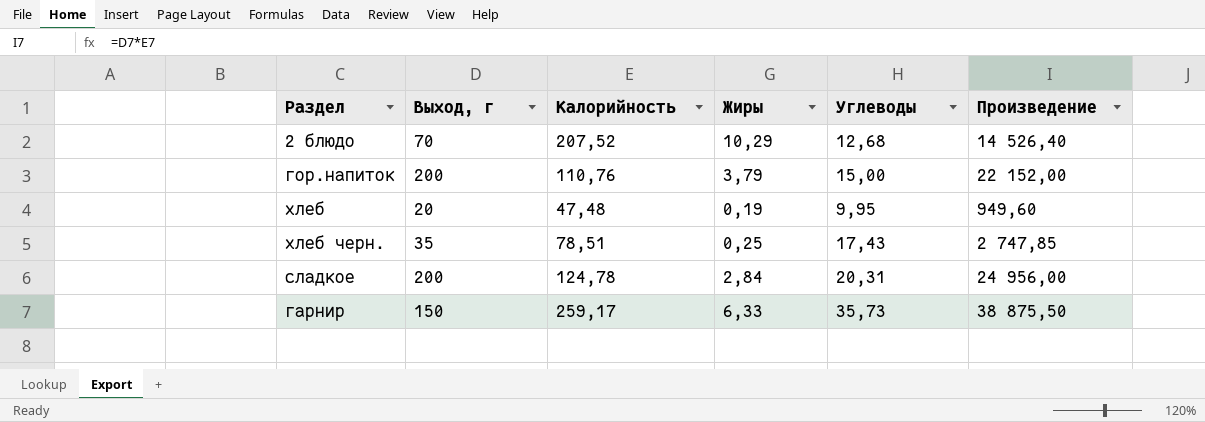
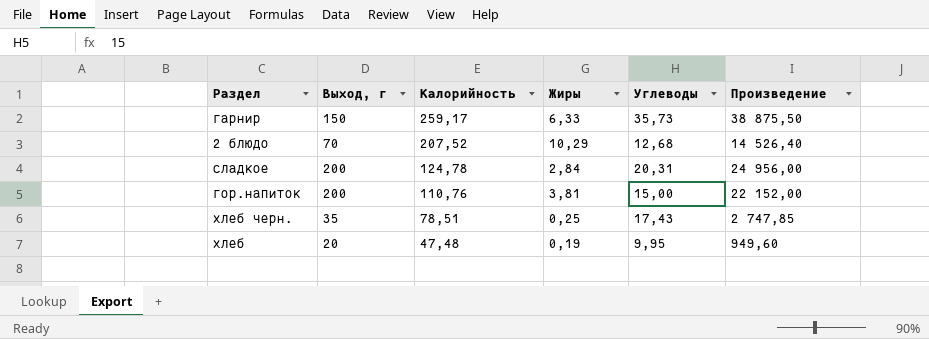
row order: none -> Калорийность descending
гор.напиток | Жиры: 3,79 -> 3,81

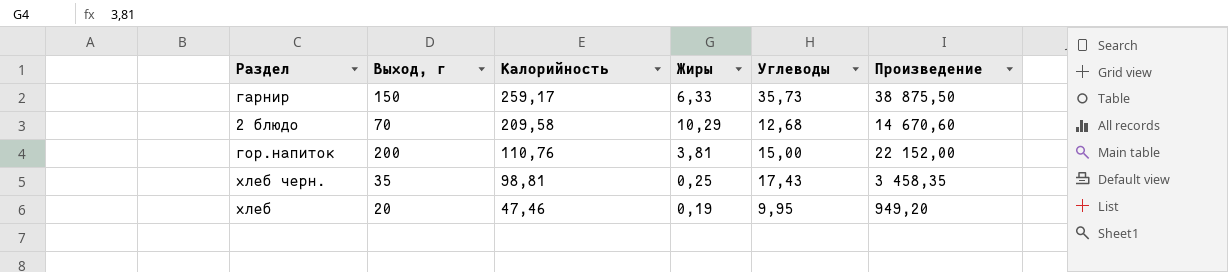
row сладкое: 200 | 124,78 | 2,84 | 20,31 | 24 956,00 -> none
2 блюдо | Калорийность: 207,52 -> 209,58
2 блюдо | Произведение: 14 526,40 -> 14 670,60
хлеб черн. | Калорийность: 78,51 -> 98,81
хлеб черн. | Произведение: 2 747,85 -> 3 458,35
хлеб | Калорийность: 47,48 -> 47,46
хлеб | Произведение: 949,60 -> 949,20

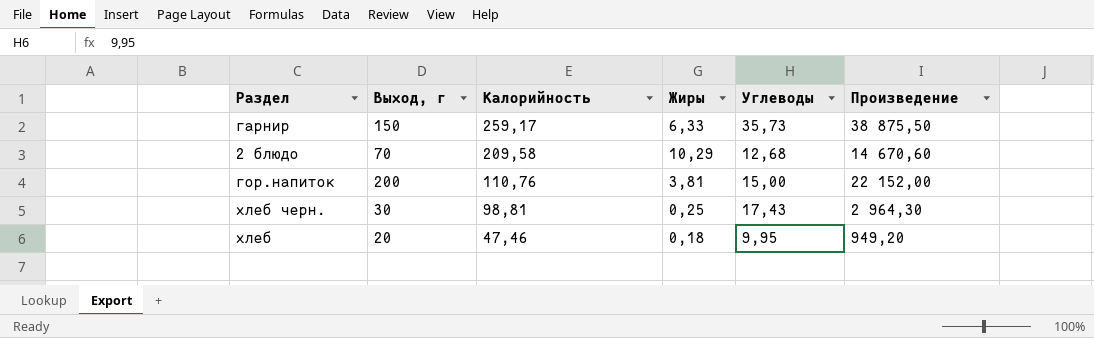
хлеб черн. | Выход, г: 35 -> 30
хлеб черн. | Произведение: 3 458,35 -> 2 964,30
хлеб | Жиры: 0,19 -> 0,18

